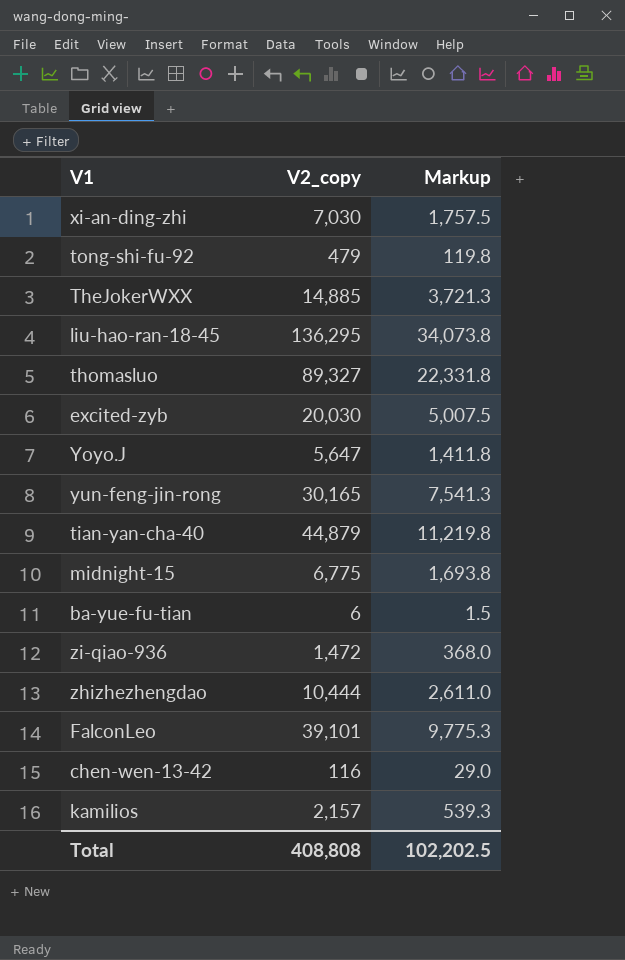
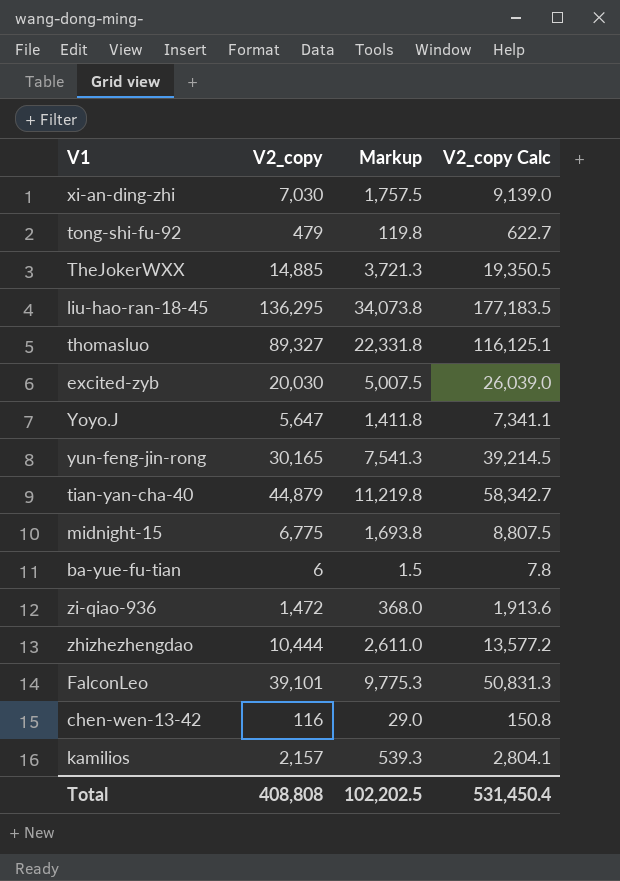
column V2_copy Calc | formula: none -> [V2_copy] * 1.3

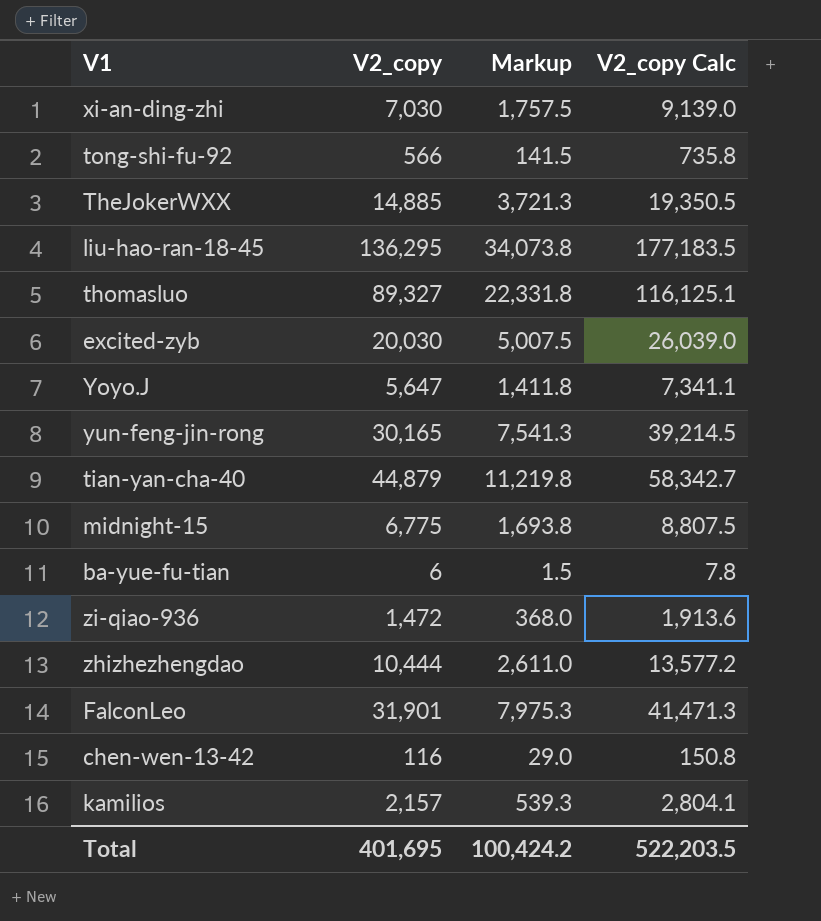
tong-shi-fu-92 | V2_copy: 479 -> 566
tong-shi-fu-92 | Markup: 119.8 -> 141.5
tong-shi-fu-92 | V2_copy Calc: 622.7 -> 735.8
FalconLeo | V2_copy: 39,101 -> 31,901
FalconLeo | Markup: 9,775.3 -> 7,975.3
FalconLeo | V2_copy Calc: 50,831.3 -> 41,471.3
Total | V2_copy: 408,808 -> 401,695
Total | Markup: 102,202.5 -> 100,424.2
Total | V2_copy Calc: 531,450.4 -> 522,203.5

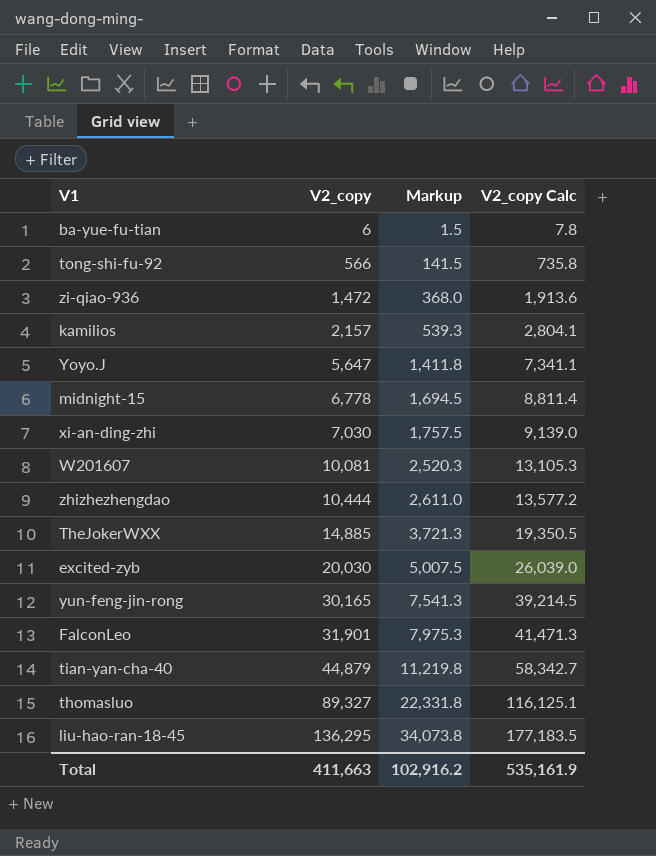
row order: none -> V2_copy ascending
row chen-wen-13-42: 116 | 29.0 | 150.8 -> none
midnight-15 | V2_copy: 6,775 -> 6,778
midnight-15 | Markup: 1,693.8 -> 1,694.5
midnight-15 | V2_copy Calc: 8,807.5 -> 8,811.4
row W201607: none -> 10,081 | 2,520.3 | 13,105.3
Total | V2_copy: 401,695 -> 411,663
Total | Markup: 100,424.2 -> 102,916.2
Total | V2_copy Calc: 522,203.5 -> 535,161.9

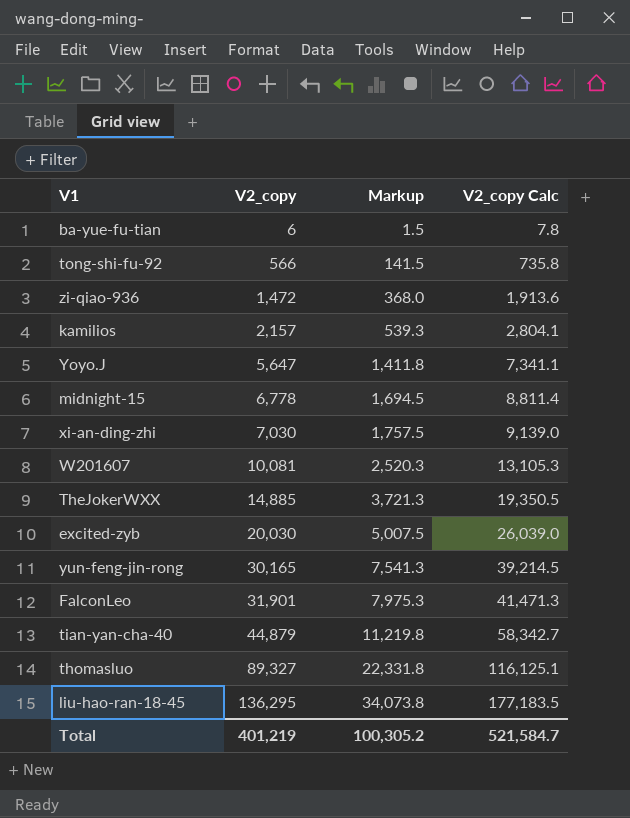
row zhizhezhengdao: 10,444 | 2,611.0 | 13,577.2 -> none
Total | V2_copy: 411,663 -> 401,219
Total | Markup: 102,916.2 -> 100,305.2
Total | V2_copy Calc: 535,161.9 -> 521,584.7

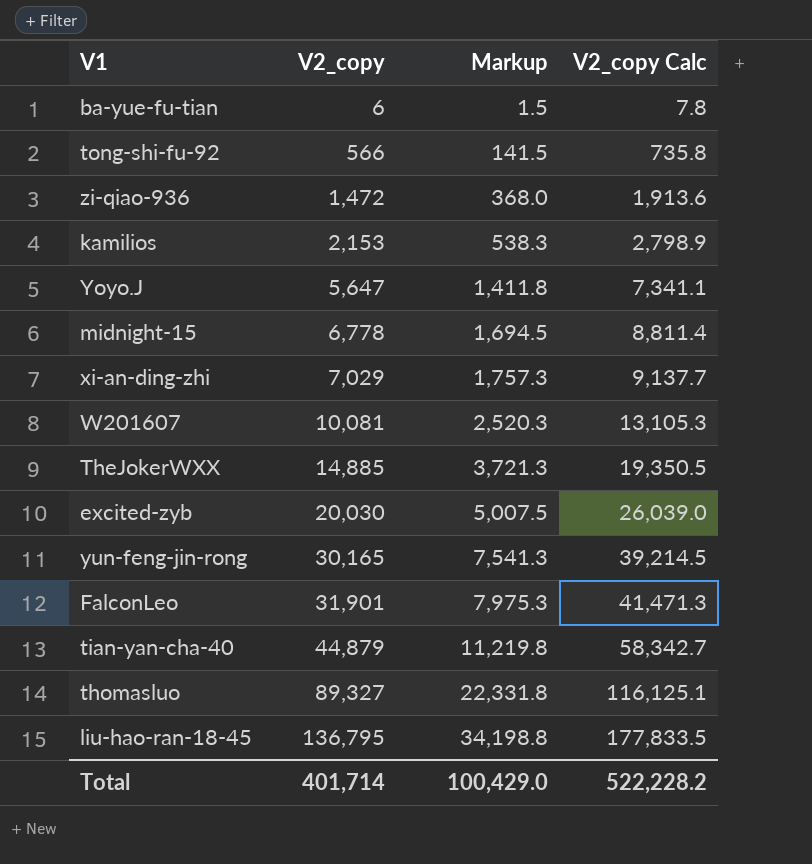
kamilios | V2_copy: 2,157 -> 2,153
kamilios | Markup: 539.3 -> 538.3
kamilios | V2_copy Calc: 2,804.1 -> 2,798.9
xi-an-ding-zhi | V2_copy: 7,030 -> 7,029
xi-an-ding-zhi | Markup: 1,757.5 -> 1,757.3
xi-an-ding-zhi | V2_copy Calc: 9,139.0 -> 9,137.7
liu-hao-ran-18-45 | V2_copy: 136,295 -> 136,795
liu-hao-ran-18-45 | Markup: 34,073.8 -> 34,198.8
liu-hao-ran-18-45 | V2_copy Calc: 177,183.5 -> 177,833.5
Total | V2_copy: 401,219 -> 401,714
Total | Markup: 100,305.2 -> 100,429.0
Total | V2_copy Calc: 521,584.7 -> 522,228.2

